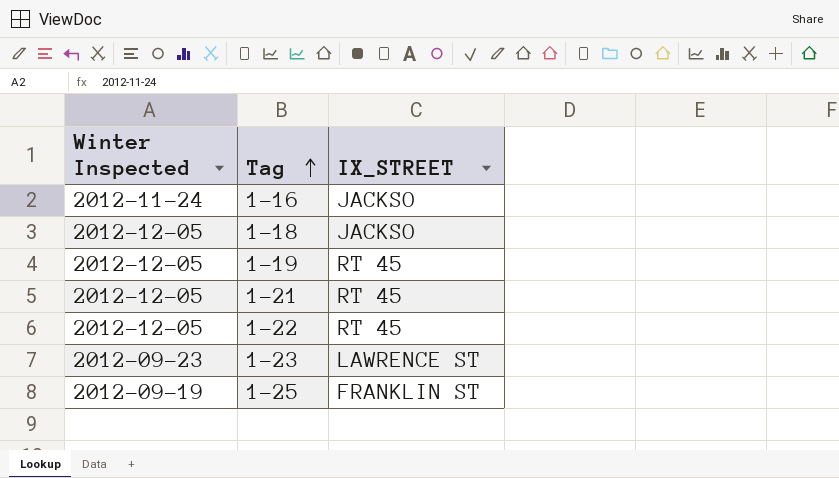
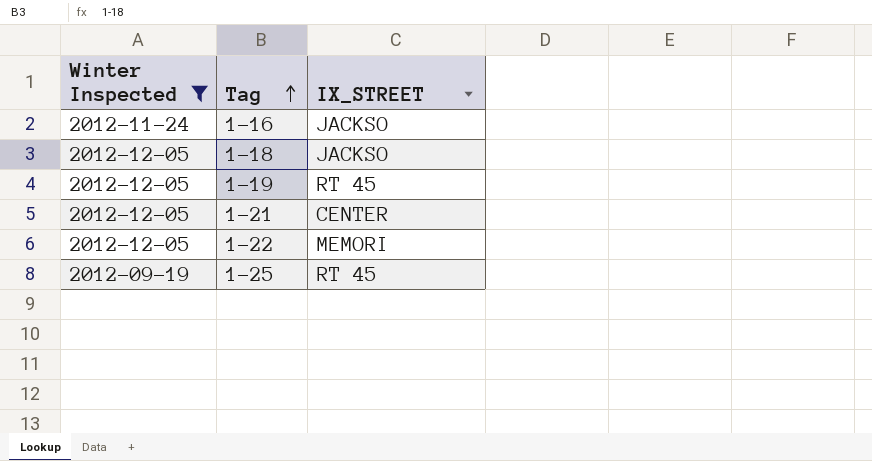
filter: none -> Winter Inspected != 2012-09-23
1-21 | IX_STREET: RT 45 -> CENTER
1-22 | IX_STREET: RT 45 -> MEMORI
1-25 | IX_STREET: FRANKLIN ST -> RT 45

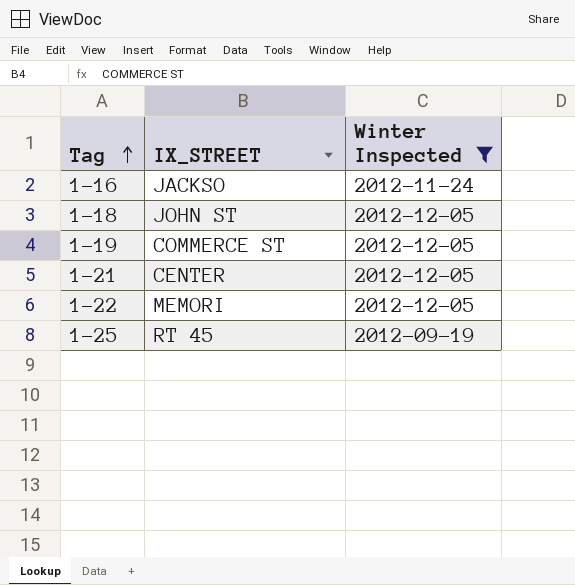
column Winter Inspected | position: 1 -> 3
1-18 | IX_STREET: JACKSO -> JOHN ST
1-19 | IX_STREET: RT 45 -> COMMERCE ST

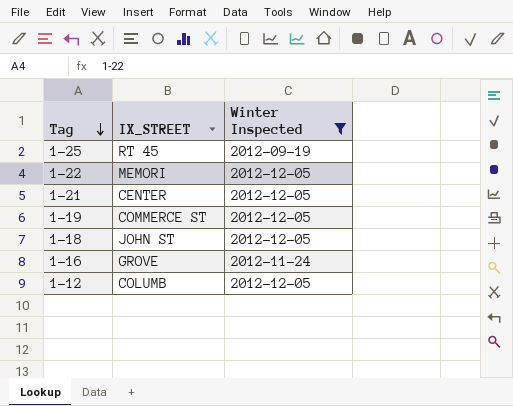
row order: Tag ascending -> Tag descending
1-16 | IX_STREET: JACKSO -> GROVE
row 1-12: none -> COLUMB | 2012-12-05

